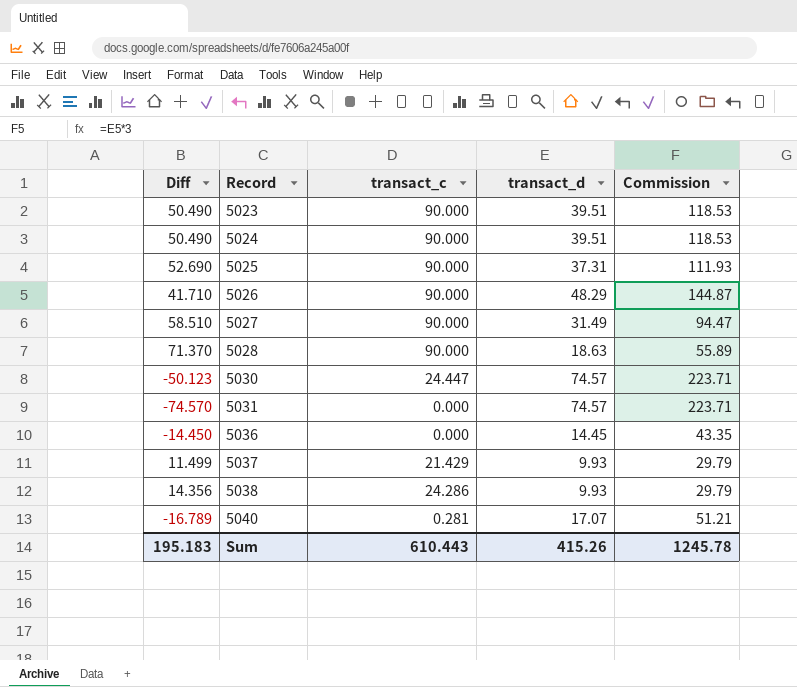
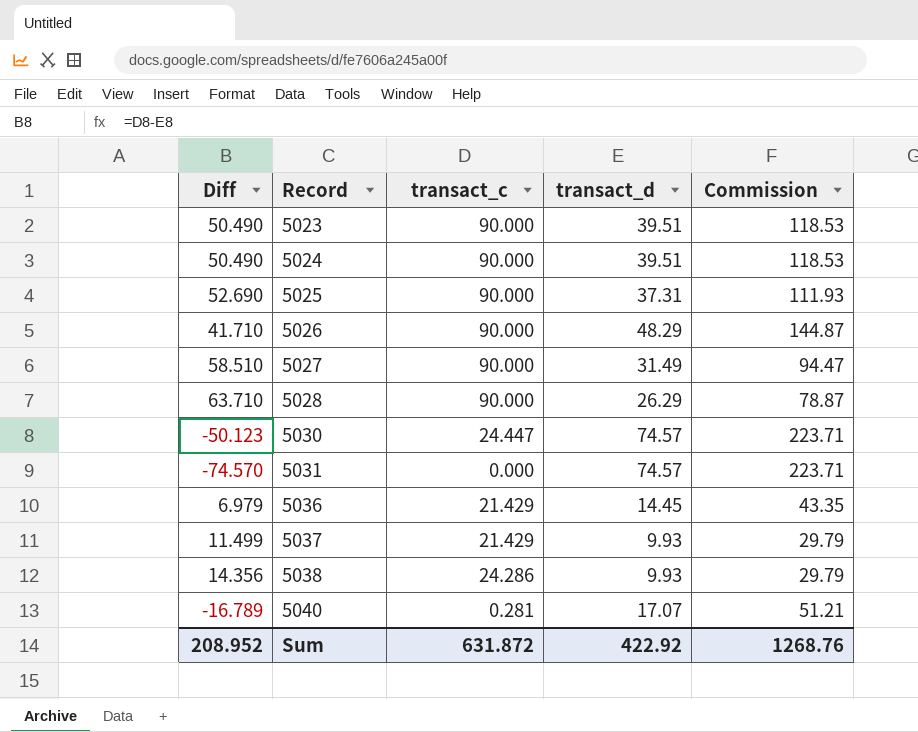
5028 | Diff: 71.370 -> 63.710
5028 | transact_d: 18.63 -> 26.29
5028 | Commission: 55.89 -> 78.87
5036 | Diff: -14.450 -> 6.979
5036 | transact_c: 0.000 -> 21.429
Sum | Diff: 195.183 -> 208.952
Sum | transact_c: 610.443 -> 631.872
Sum | transact_d: 415.26 -> 422.92
Sum | Commission: 1245.78 -> 1268.76

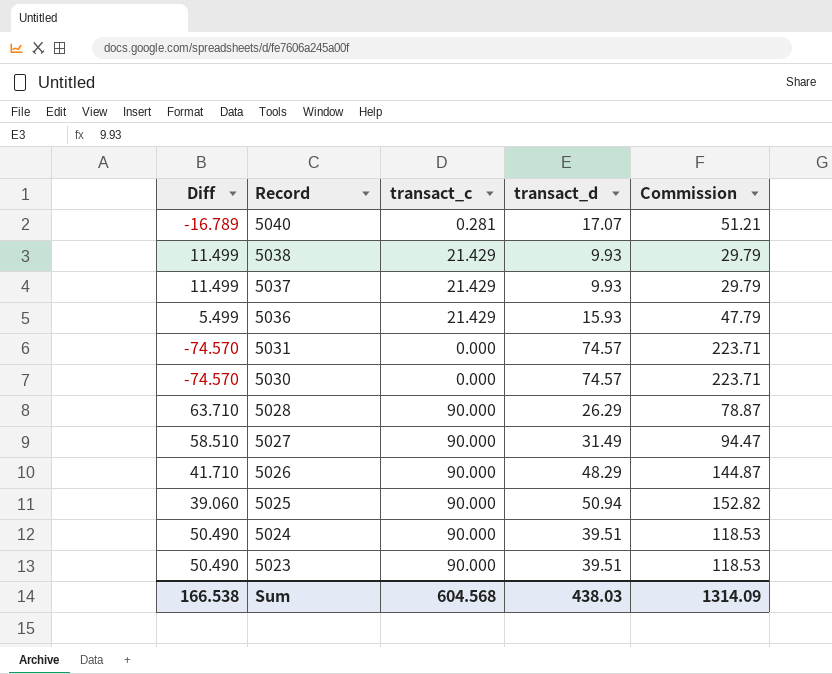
row order: Record ascending -> Record descending
5038 | Diff: 14.356 -> 11.499
5038 | transact_c: 24.286 -> 21.429
5036 | Diff: 6.979 -> 5.499
5036 | transact_d: 14.45 -> 15.93
5036 | Commission: 43.35 -> 47.79
5030 | Diff: -50.123 -> -74.570
5030 | transact_c: 24.447 -> 0.000
5025 | Diff: 52.690 -> 39.060
5025 | transact_d: 37.31 -> 50.94
5025 | Commission: 111.93 -> 152.82
Sum | Diff: 208.952 -> 166.538
Sum | transact_c: 631.872 -> 604.568
Sum | transact_d: 422.92 -> 438.03
Sum | Commission: 1268.76 -> 1314.09

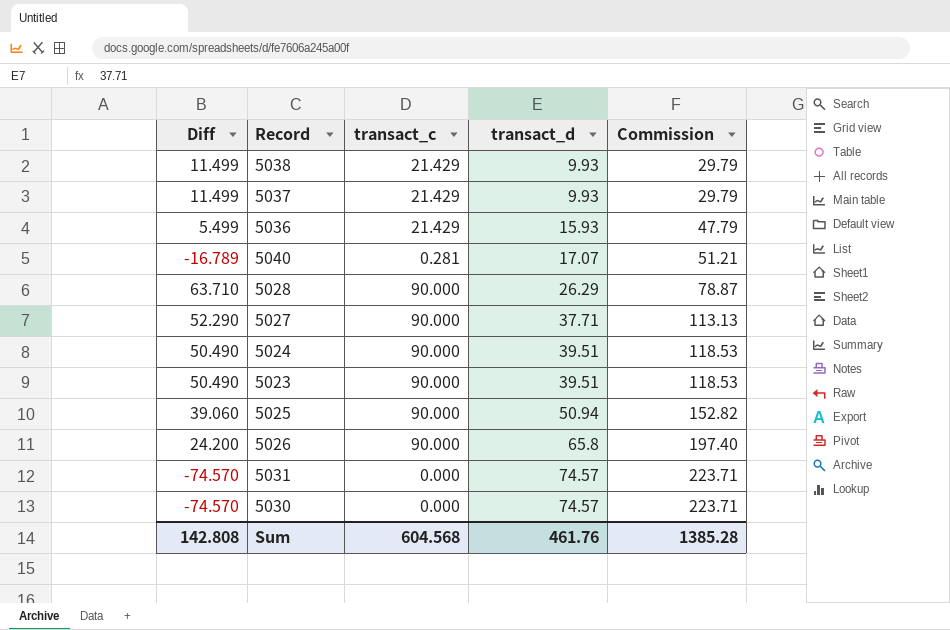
row order: Record descending -> transact_d ascending
5027 | Diff: 58.510 -> 52.290
5027 | transact_d: 31.49 -> 37.71
5027 | Commission: 94.47 -> 113.13
5026 | Diff: 41.710 -> 24.200
5026 | transact_d: 48.29 -> 65.8
5026 | Commission: 144.87 -> 197.40
Sum | Diff: 166.538 -> 142.808
Sum | transact_d: 438.03 -> 461.76
Sum | Commission: 1314.09 -> 1385.28

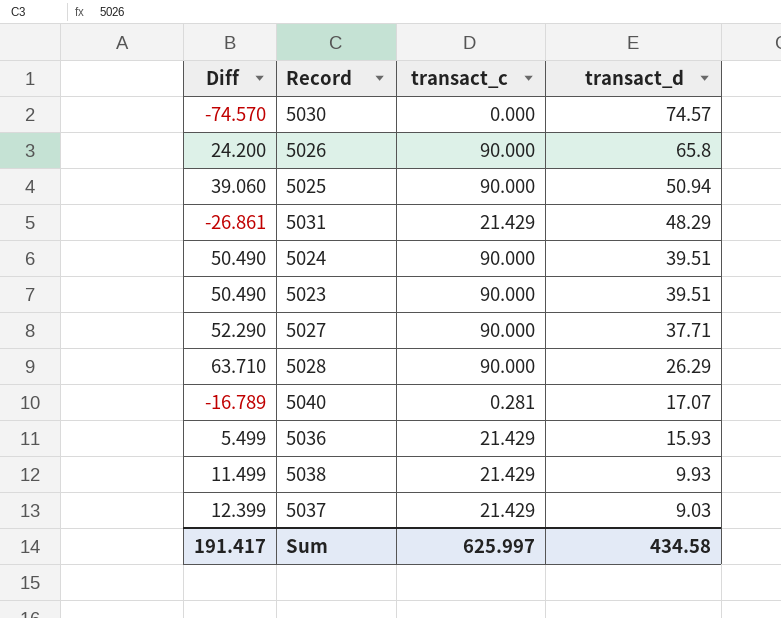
row order: transact_d ascending -> transact_d descending
column Commission | formula: [transact_d] * 3 -> none
5031 | Diff: -74.570 -> -26.861
5031 | transact_c: 0.000 -> 21.429
5031 | transact_d: 74.57 -> 48.29
5037 | Diff: 11.499 -> 12.399
5037 | transact_d: 9.93 -> 9.03
Sum | Diff: 142.808 -> 191.417
Sum | transact_c: 604.568 -> 625.997
Sum | transact_d: 461.76 -> 434.58

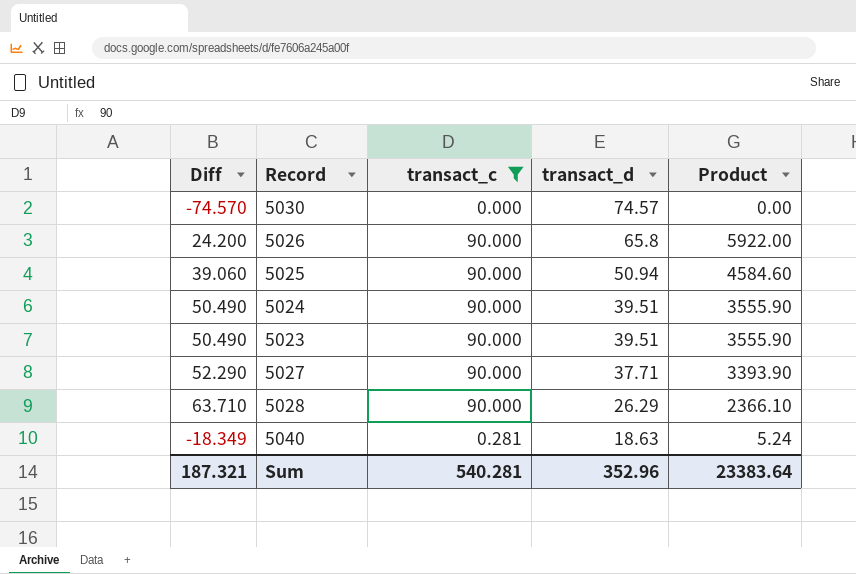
filter: none -> transact_c != 21.429
column Product | formula: none -> [transact_c] * [transact_d]
5040 | Diff: -16.789 -> -18.349
5040 | transact_d: 17.07 -> 18.63
Sum | Diff: 191.417 -> 187.321
Sum | transact_c: 625.997 -> 540.281
Sum | transact_d: 434.58 -> 352.96

